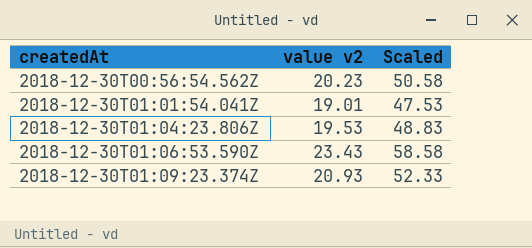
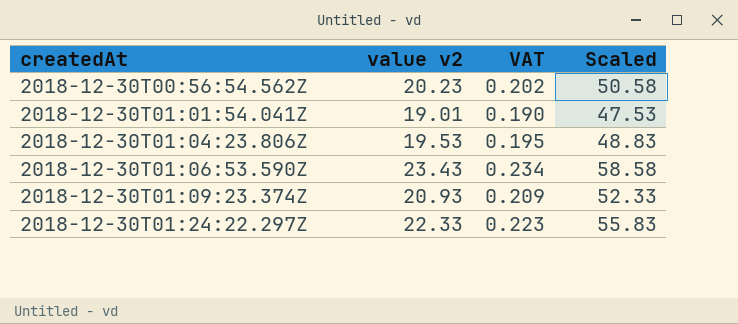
column VAT | formula: none -> [value v2] * 0.01
row 2018-12-30T01:24:22.297Z: none -> 22.33 | 0.223 | 55.83

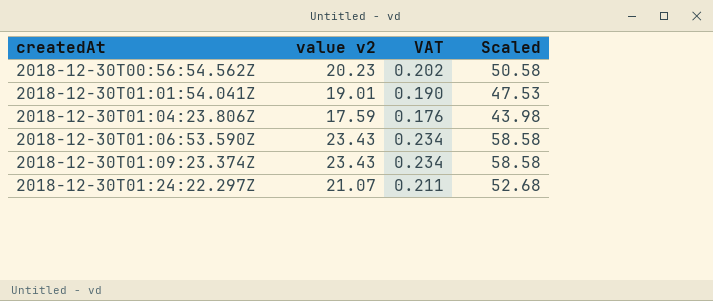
2018-12-30T01:04:23.806Z | value v2: 19.53 -> 17.59
2018-12-30T01:04:23.806Z | VAT: 0.195 -> 0.176
2018-12-30T01:04:23.806Z | Scaled: 48.83 -> 43.98
2018-12-30T01:09:23.374Z | value v2: 20.93 -> 23.43
2018-12-30T01:09:23.374Z | VAT: 0.209 -> 0.234
2018-12-30T01:09:23.374Z | Scaled: 52.33 -> 58.58
2018-12-30T01:24:22.297Z | value v2: 22.33 -> 21.07
2018-12-30T01:24:22.297Z | VAT: 0.223 -> 0.211
2018-12-30T01:24:22.297Z | Scaled: 55.83 -> 52.68

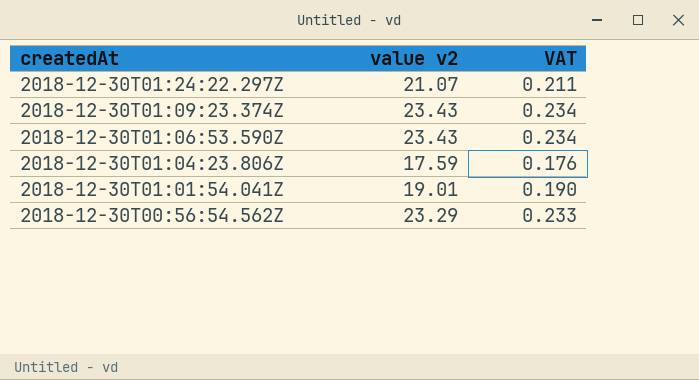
row order: createdAt ascending -> createdAt descending
column Scaled | formula: [value v2] * 2.5 -> none
2018-12-30T00:56:54.562Z | value v2: 20.23 -> 23.29
2018-12-30T00:56:54.562Z | VAT: 0.202 -> 0.233

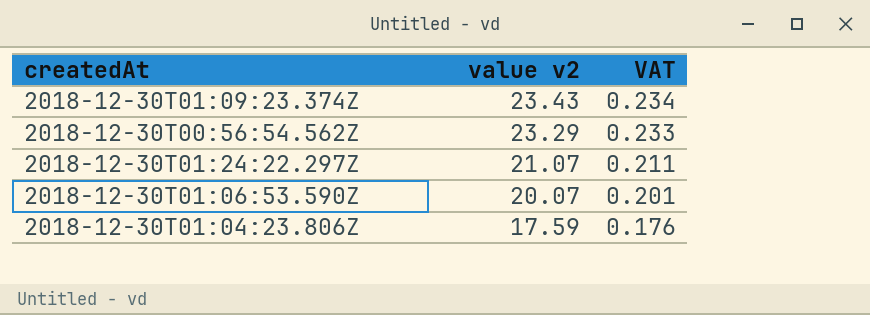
row order: createdAt descending -> value v2 descending
row 2018-12-30T01:01:54.041Z: 19.01 | 0.190 -> none
2018-12-30T01:06:53.590Z | value v2: 23.43 -> 20.07
2018-12-30T01:06:53.590Z | VAT: 0.234 -> 0.201

